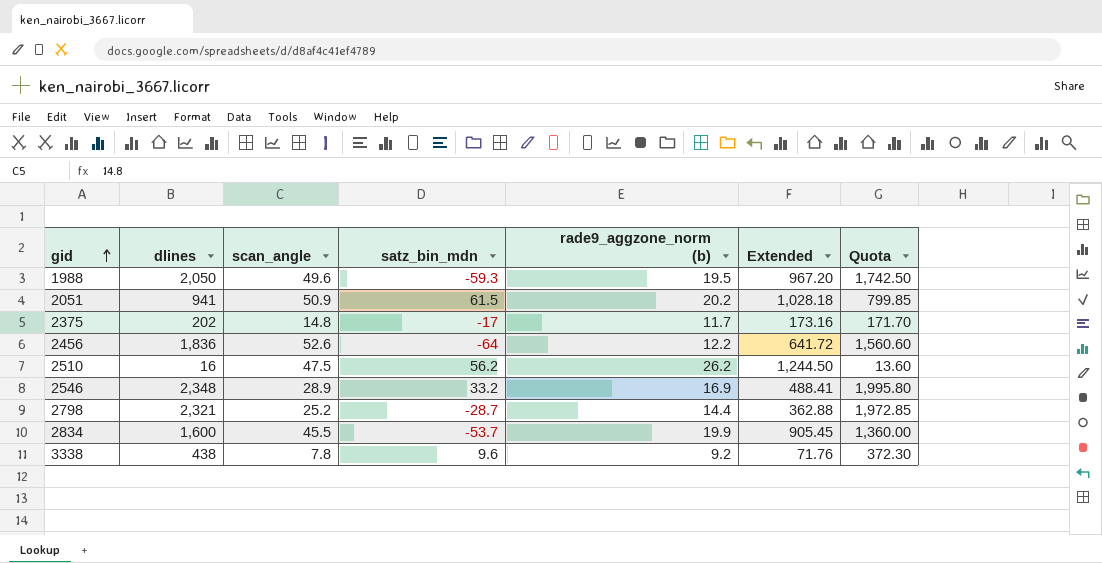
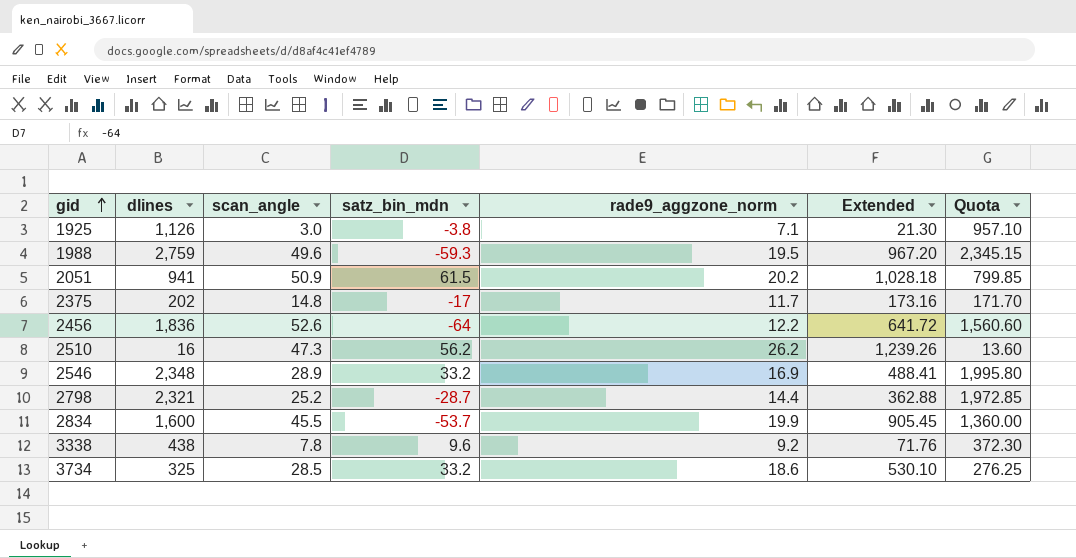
column name: rade9_aggzone_norm (b) -> rade9_aggzone_norm
row 1925: none -> 1,126 | 3.0 | -3.8 | 7.1 | 21.30 | 957.10
1988 | dlines: 2,050 -> 2,759
1988 | Quota: 1,742.50 -> 2,345.15
2510 | scan_angle: 47.5 -> 47.3
2510 | Extended: 1,244.50 -> 1,239.26
row 3734: none -> 325 | 28.5 | 33.2 | 18.6 | 530.10 | 276.25

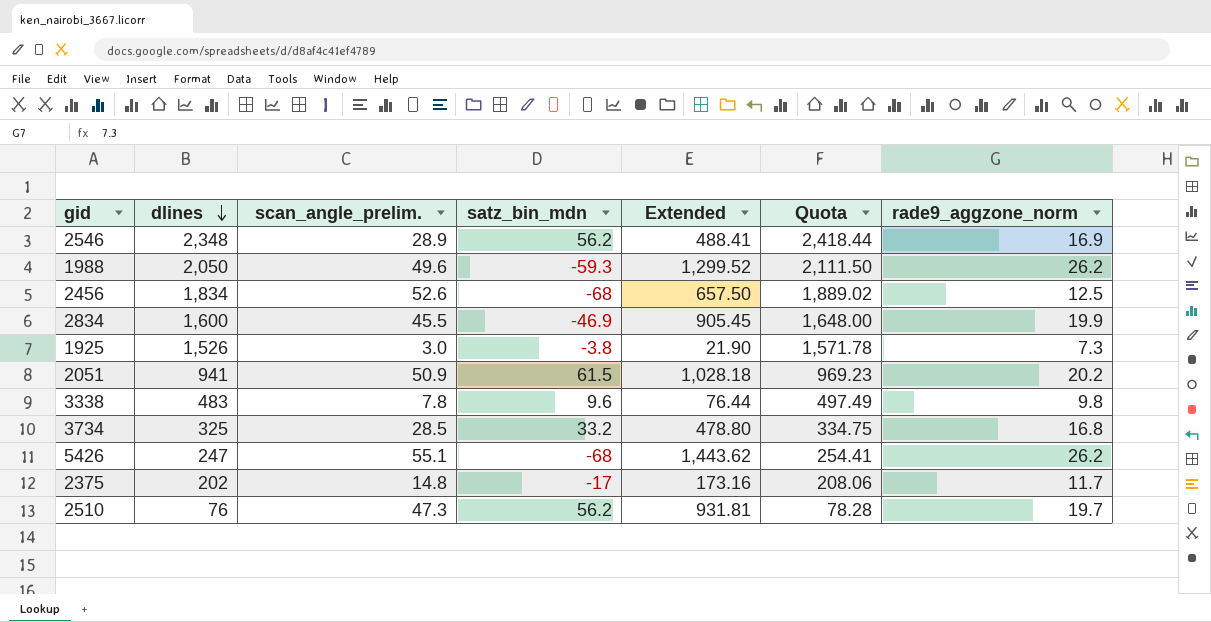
row order: gid ascending -> dlines descending
column name: scan_angle -> scan_angle_prelim.
column Quota | formula: [dlines] * 0.85 -> [dlines] * 1.03
column rade9_aggzone_norm | position: 5 -> 7
row 2798: 2,321 | 25.2 | -28.7 | 14.4 | 362.88 | 1,972.85 -> none
2546 | satz_bin_mdn: 33.2 -> 56.2
1988 | dlines: 2,759 -> 2,050
1988 | Extended: 967.20 -> 1,299.52
1988 | rade9_aggzone_norm: 19.5 -> 26.2
2456 | dlines: 1,836 -> 1,834
2456 | satz_bin_mdn: -64 -> -68
2456 | Extended: 641.72 -> 657.50
2456 | rade9_aggzone_norm: 12.2 -> 12.5
2834 | satz_bin_mdn: -53.7 -> -46.9
1925 | dlines: 1,126 -> 1,526
1925 | Extended: 21.30 -> 21.90
1925 | rade9_aggzone_norm: 7.1 -> 7.3
3338 | dlines: 438 -> 483
3338 | Extended: 71.76 -> 76.44
3338 | rade9_aggzone_norm: 9.2 -> 9.8
3734 | Extended: 530.10 -> 478.80
3734 | rade9_aggzone_norm: 18.6 -> 16.8
row 5426: none -> 247 | 55.1 | -68 | 1,443.62 | 254.41 | 26.2
2510 | dlines: 16 -> 76
2510 | Extended: 1,239.26 -> 931.81
2510 | rade9_aggzone_norm: 26.2 -> 19.7

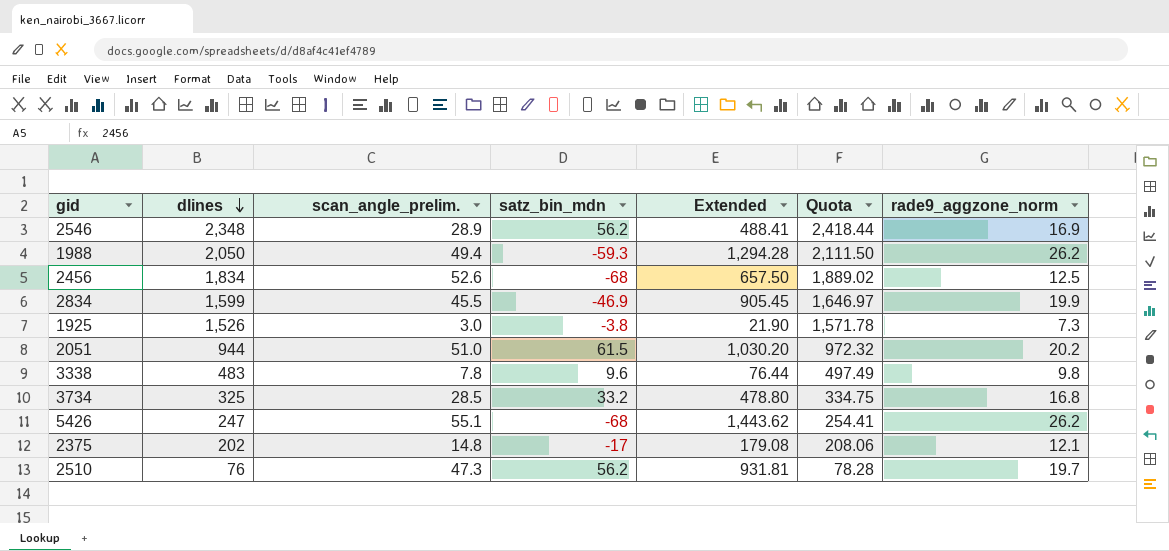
1988 | scan_angle_prelim.: 49.6 -> 49.4
1988 | Extended: 1,299.52 -> 1,294.28
2834 | dlines: 1,600 -> 1,599
2834 | Quota: 1,648.00 -> 1,646.97
2051 | dlines: 941 -> 944
2051 | scan_angle_prelim.: 50.9 -> 51.0
2051 | Extended: 1,028.18 -> 1,030.20
2051 | Quota: 969.23 -> 972.32
2375 | Extended: 173.16 -> 179.08
2375 | rade9_aggzone_norm: 11.7 -> 12.1

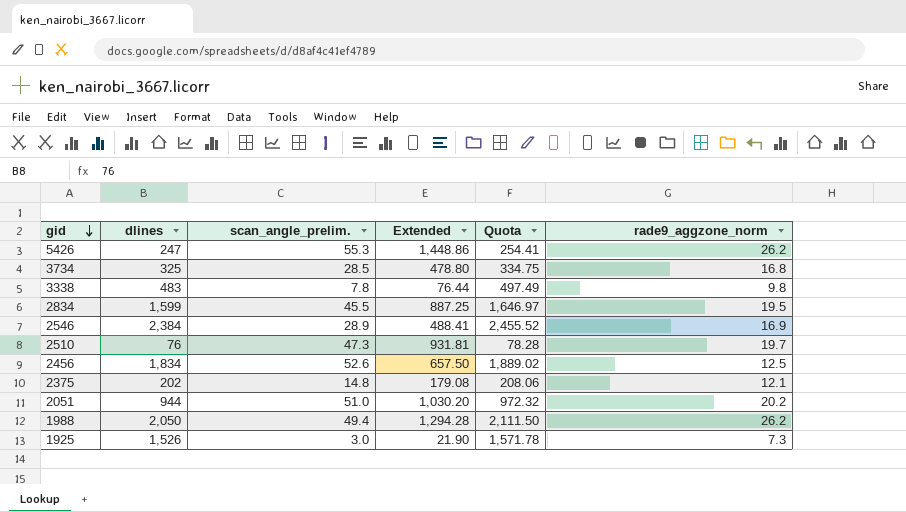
row order: dlines descending -> gid descending
column satz_bin_mdn | position: 4 -> none
5426 | scan_angle_prelim.: 55.1 -> 55.3
5426 | Extended: 1,443.62 -> 1,448.86
2834 | Extended: 905.45 -> 887.25
2834 | rade9_aggzone_norm: 19.9 -> 19.5
2546 | dlines: 2,348 -> 2,384
2546 | Quota: 2,418.44 -> 2,455.52

